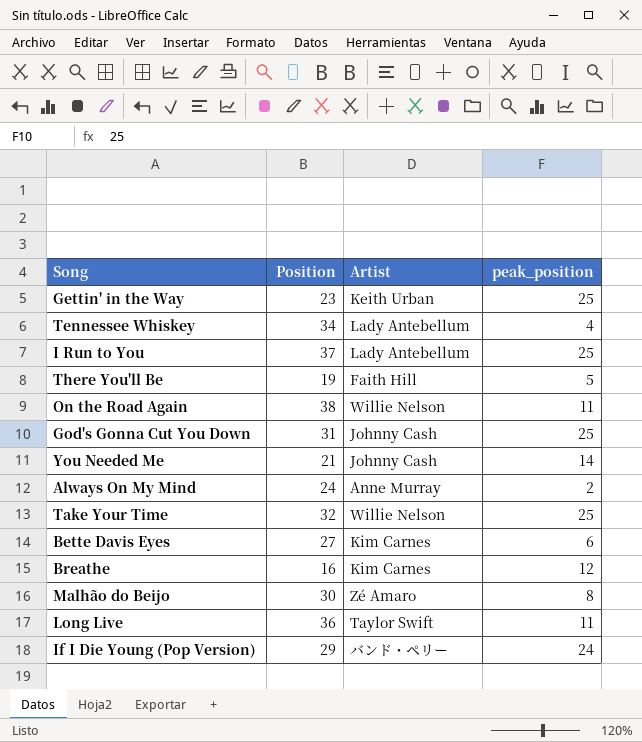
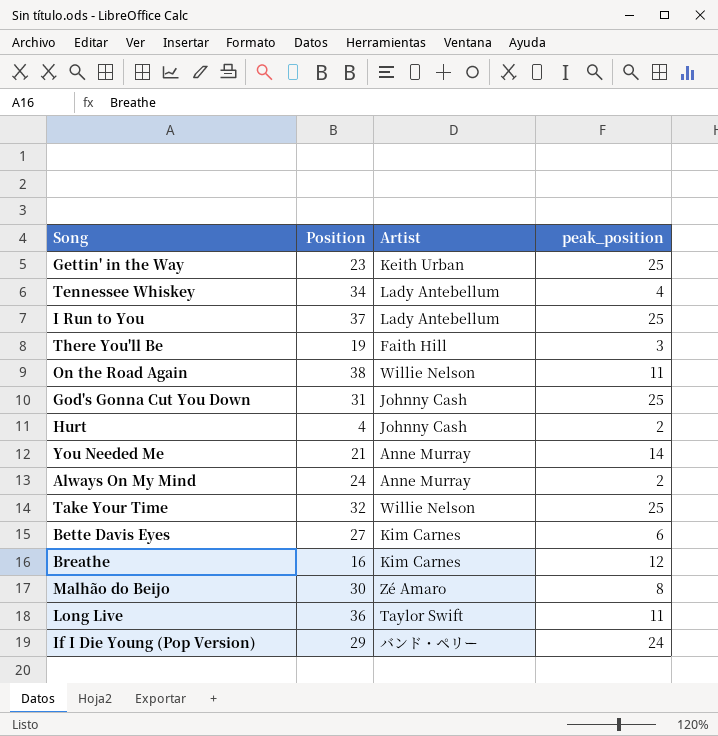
There You'll Be | peak_position: 5 -> 3
row Hurt: none -> 4 | Johnny Cash | 2
You Needed Me | Artist: Johnny Cash -> Anne Murray

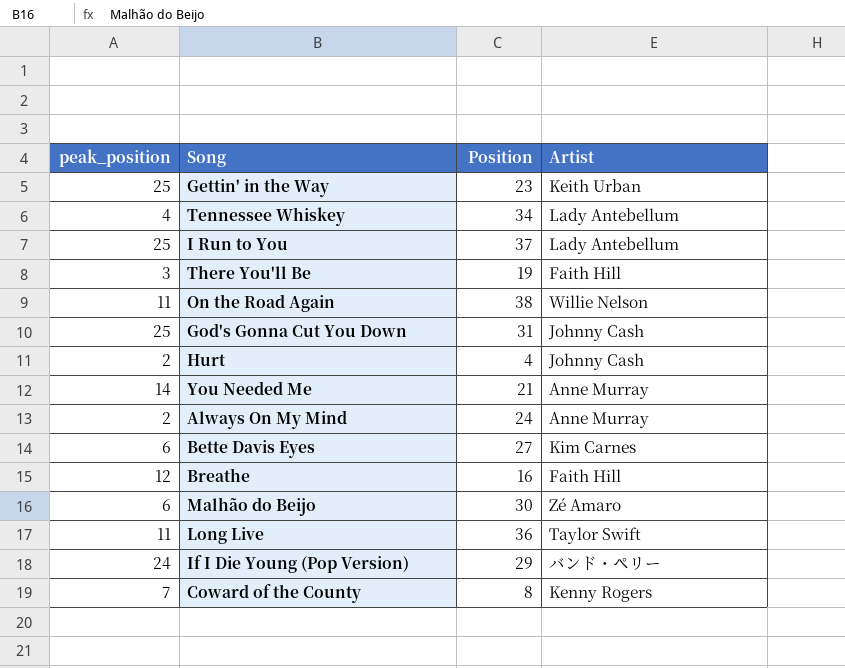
column peak_position | position: 4 -> 1
row Take Your Time: 32 | Willie Nelson | 25 -> none
Breathe | Artist: Kim Carnes -> Faith Hill
Malhão do Beijo | peak_position: 8 -> 6
row Coward of the County: none -> 7 | 8 | Kenny Rogers

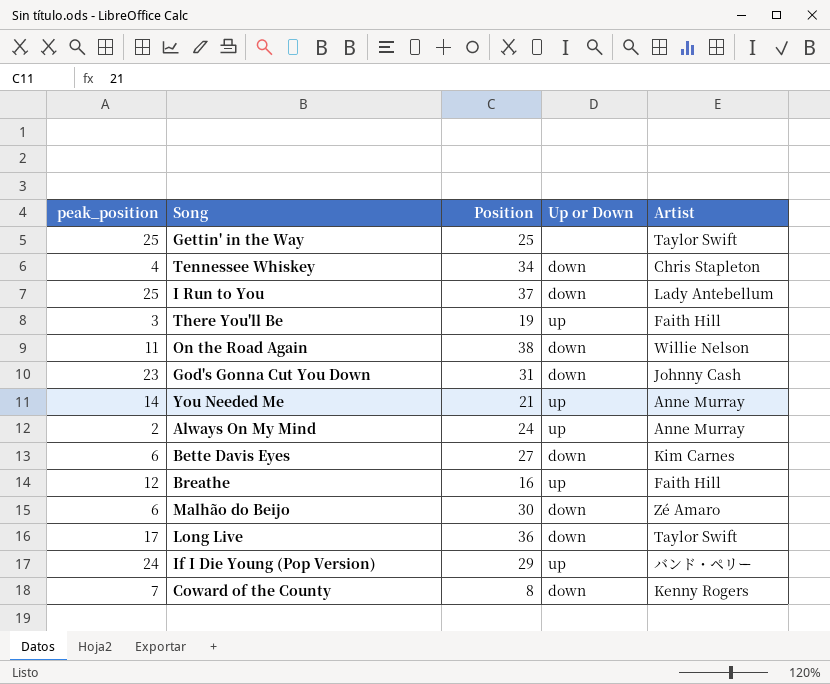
column Up or Down | position: none -> 4
row Hurt: 2 | 4 | Johnny Cash -> none
Gettin' in the Way | Position: 23 -> 25
Gettin' in the Way | Artist: Keith Urban -> Taylor Swift
Tennessee Whiskey | Artist: Lady Antebellum -> Chris Stapleton
God's Gonna Cut You Down | peak_position: 25 -> 23
Long Live | peak_position: 11 -> 17

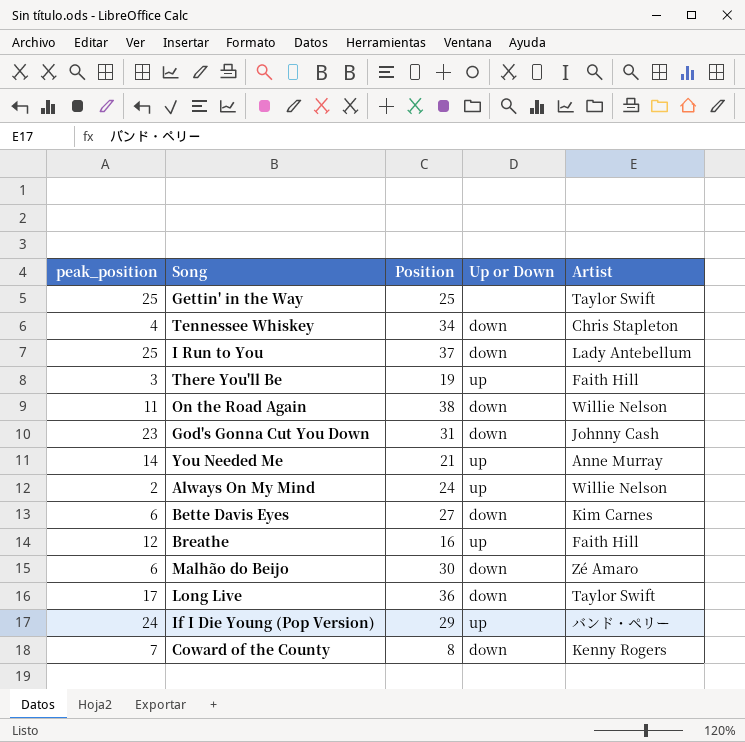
Always On My Mind | Artist: Anne Murray -> Willie Nelson

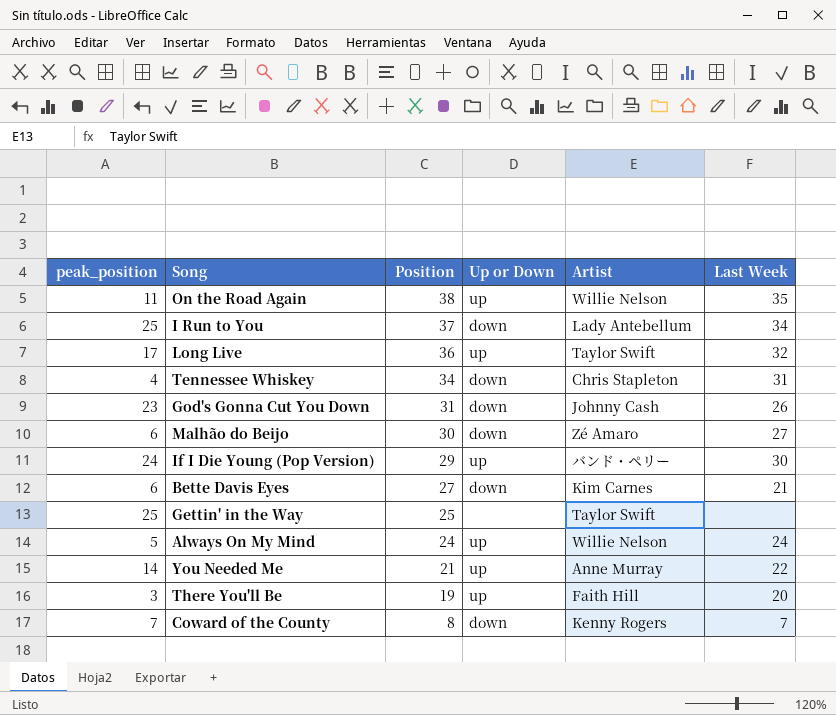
row order: none -> Position descending
column Last Week | position: none -> 6
row Breathe: 12 | 16 | up | Faith Hill -> none
On the Road Again | Up or Down: down -> up
Long Live | Up or Down: down -> up
Always On My Mind | peak_position: 2 -> 5

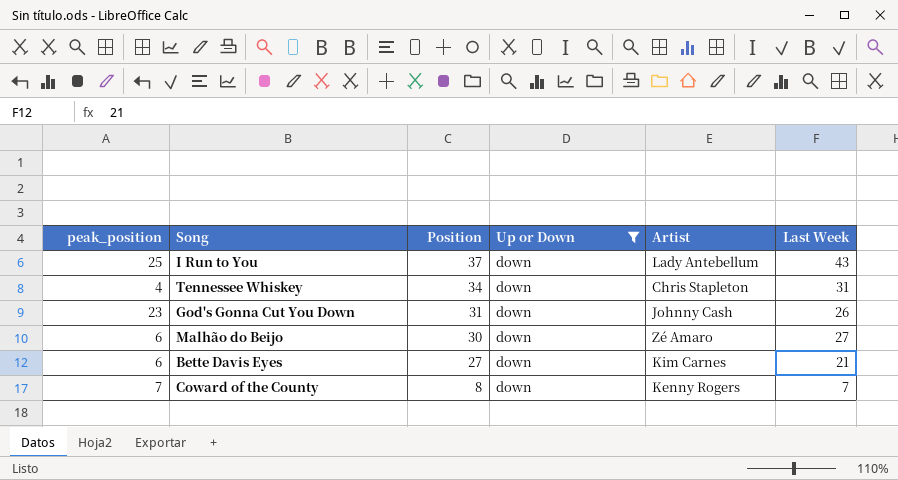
filter: none -> Up or Down = down
I Run to You | Last Week: 34 -> 43

